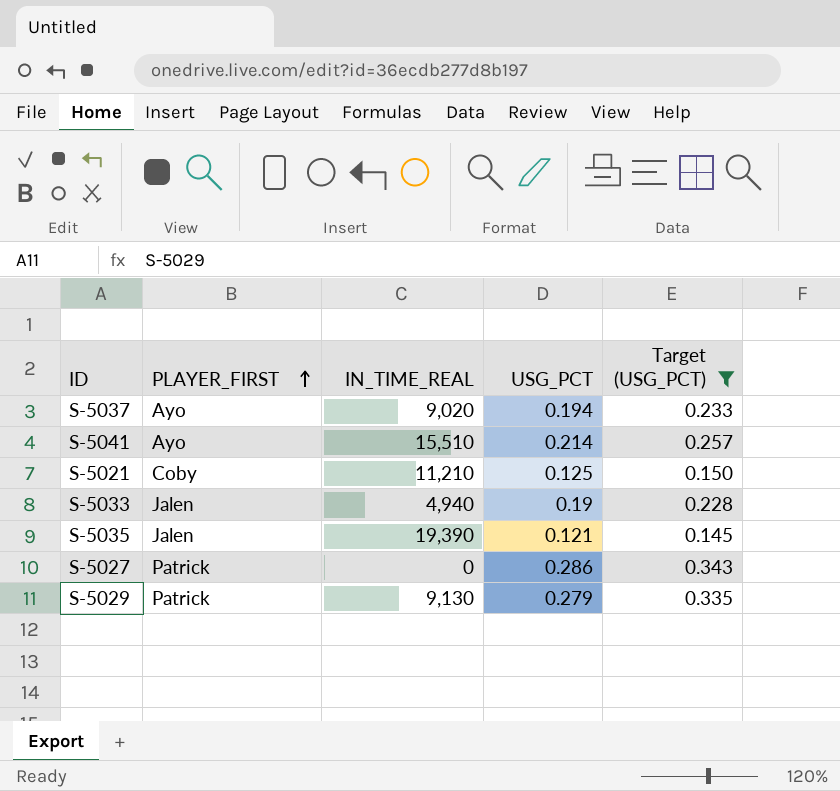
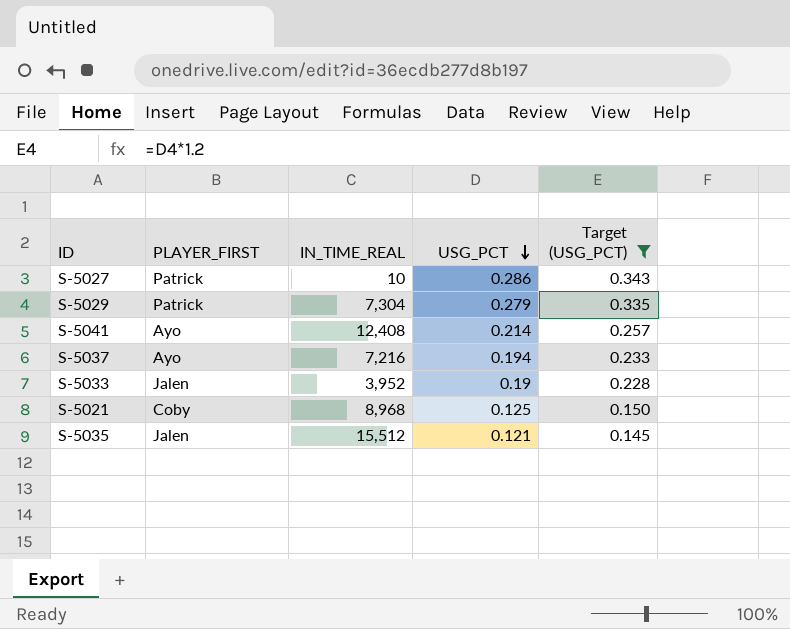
row order: PLAYER_FIRST ascending -> USG_PCT descending
S-5027 | IN_TIME_REAL: 0 -> 10
S-5029 | IN_TIME_REAL: 9,130 -> 7,304
S-5041 | IN_TIME_REAL: 15,510 -> 12,408
S-5037 | IN_TIME_REAL: 9,020 -> 7,216
S-5033 | IN_TIME_REAL: 4,940 -> 3,952
S-5021 | IN_TIME_REAL: 11,210 -> 8,968
S-5035 | IN_TIME_REAL: 19,390 -> 15,512

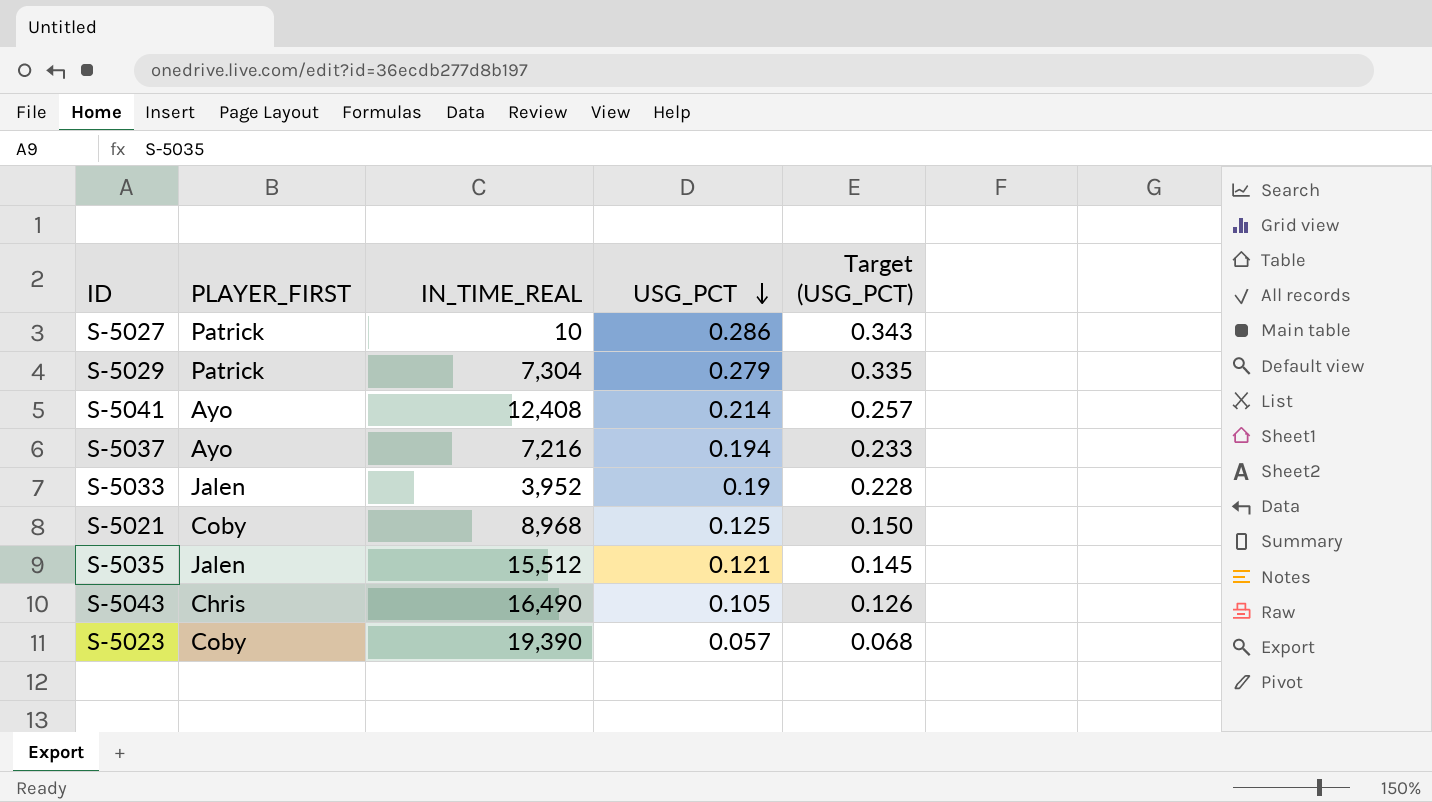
filter: Target (USG_PCT) >= 0.145 -> none

